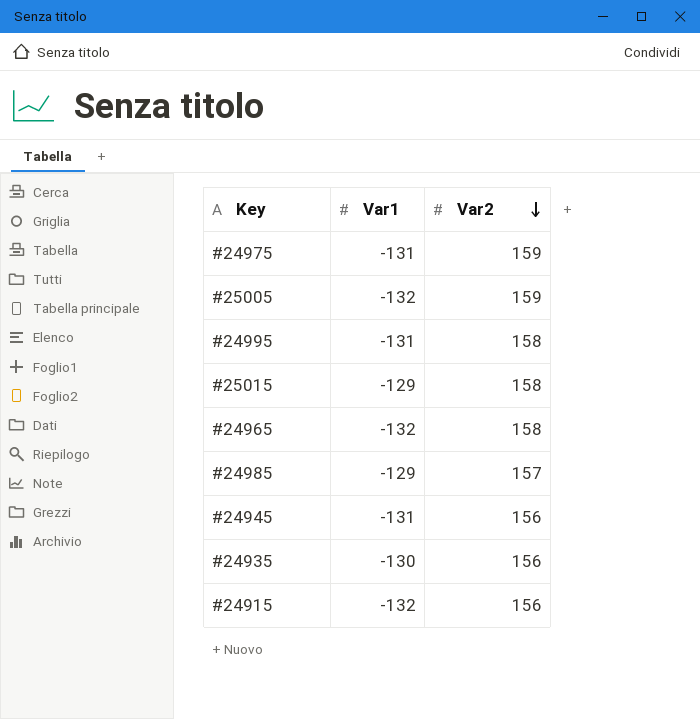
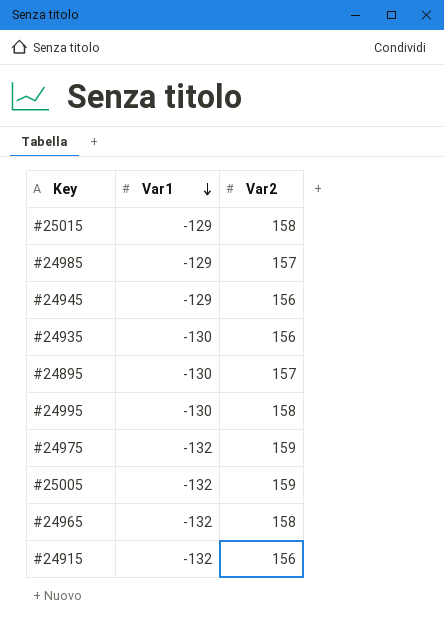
row order: Var2 descending -> Var1 descending
#24945 | Var1: -131 -> -129
row #24895: none -> -130 | 157
#24995 | Var1: -131 -> -130
#24975 | Var1: -131 -> -132

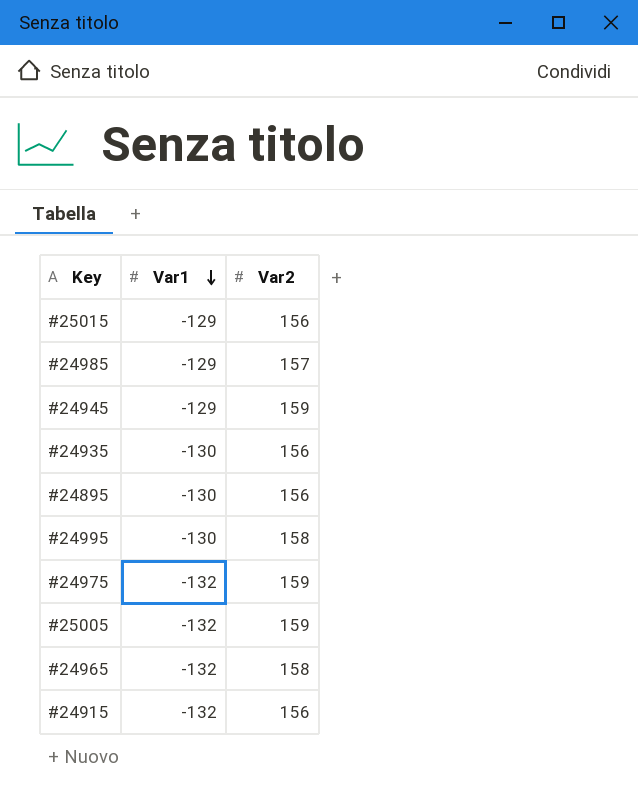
#25015 | Var2: 158 -> 156
#24945 | Var2: 156 -> 159
#24895 | Var2: 157 -> 156

